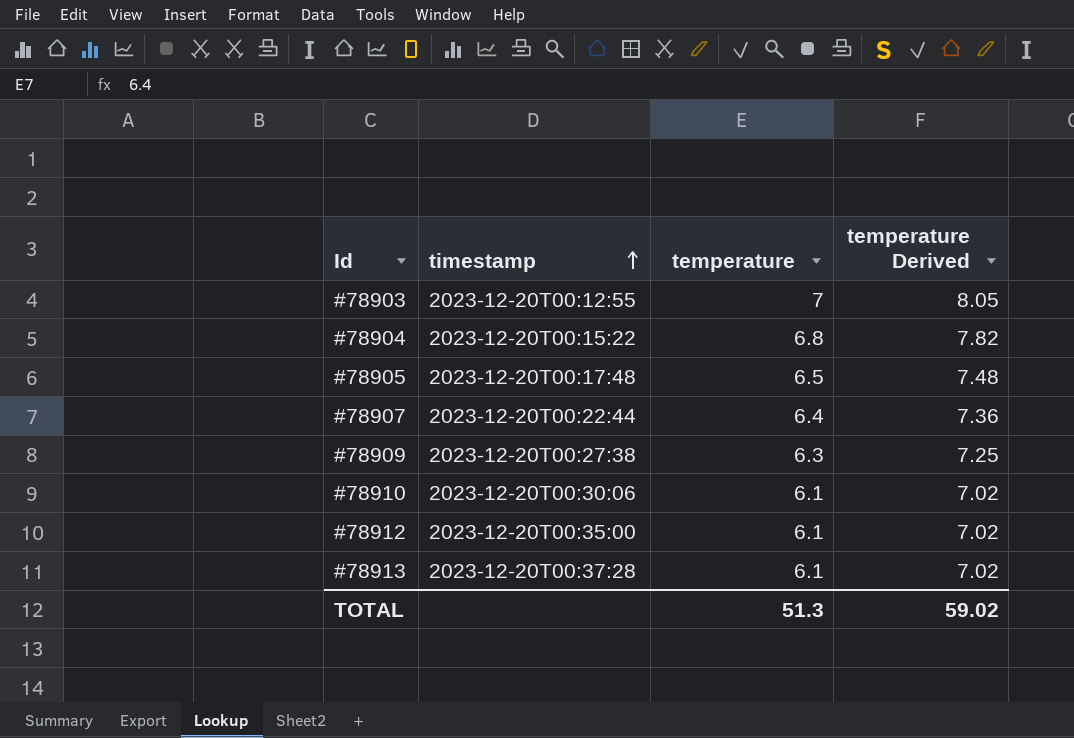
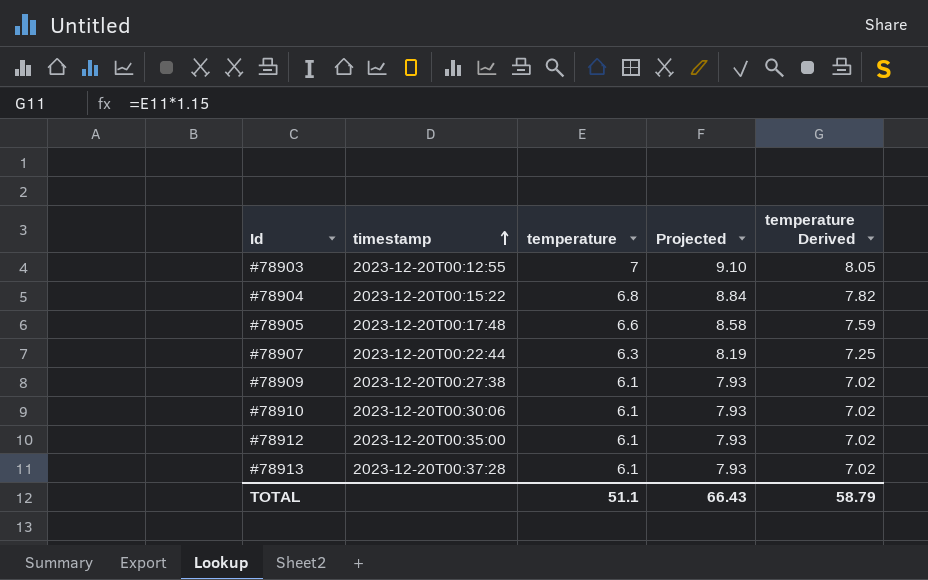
column Projected | formula: none -> [temperature] * 1.3
#78905 | temperature: 6.5 -> 6.6
#78905 | temperature Derived: 7.48 -> 7.59
#78907 | temperature: 6.4 -> 6.3
#78907 | temperature Derived: 7.36 -> 7.25
#78909 | temperature: 6.3 -> 6.1
#78909 | temperature Derived: 7.25 -> 7.02
TOTAL | temperature: 51.3 -> 51.1
TOTAL | temperature Derived: 59.02 -> 58.79

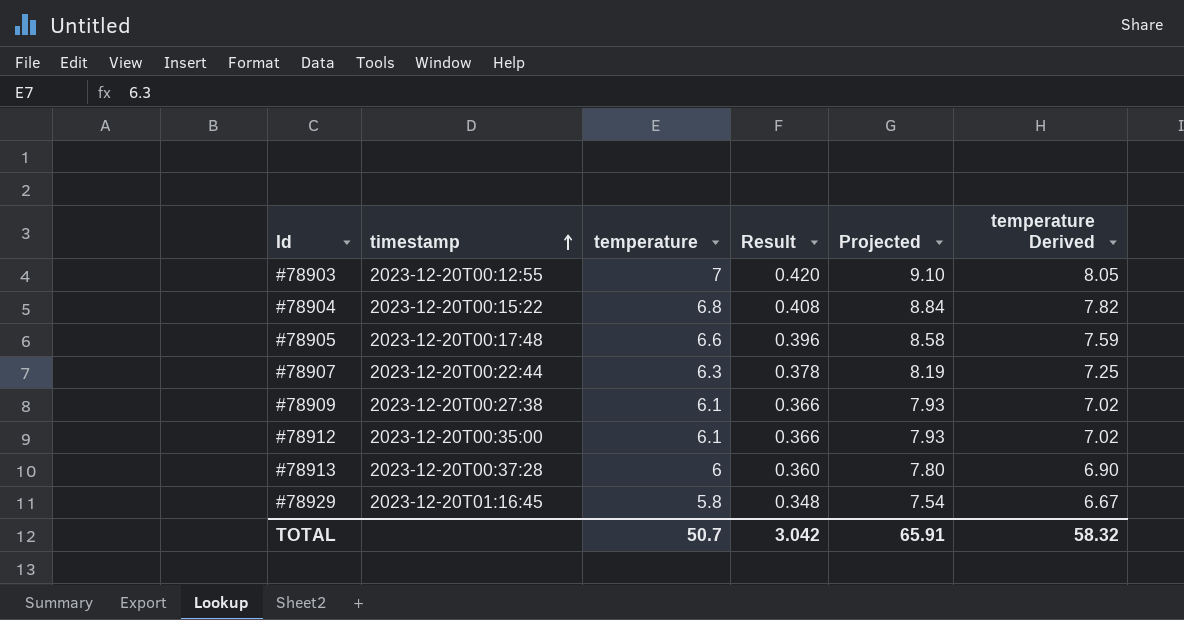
column Result | formula: none -> [temperature] * 0.06
row #78910: 2023-12-20T00:30:06 | 6.1 | 7.93 | 7.02 -> none
#78913 | temperature: 6.1 -> 6
#78913 | Projected: 7.93 -> 7.80
#78913 | temperature Derived: 7.02 -> 6.90
row #78929: none -> 2023-12-20T01:16:45 | 5.8 | 0.348 | 7.54 | 6.67
TOTAL | temperature: 51.1 -> 50.7
TOTAL | Projected: 66.43 -> 65.91
TOTAL | temperature Derived: 58.79 -> 58.32

